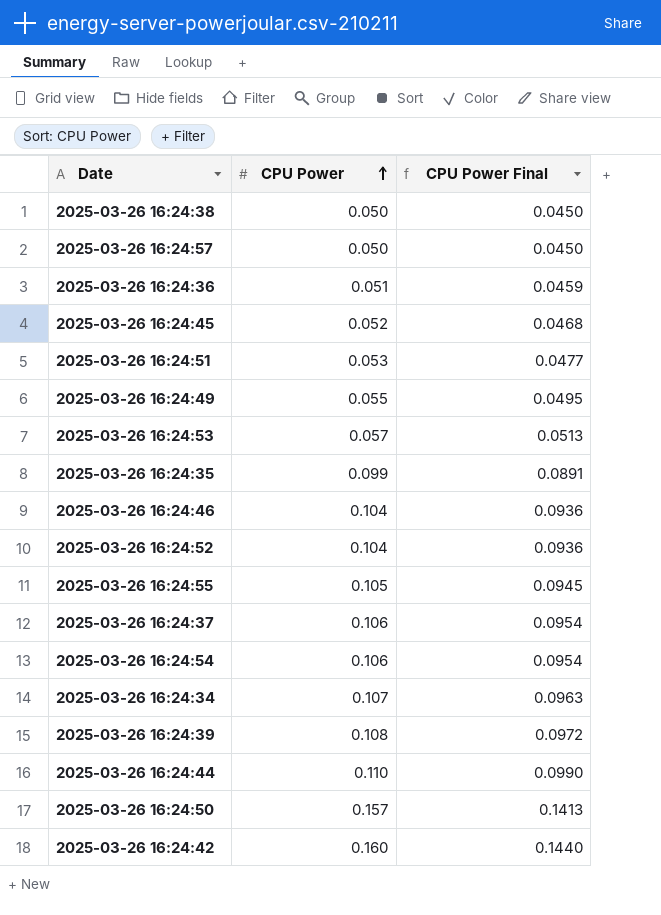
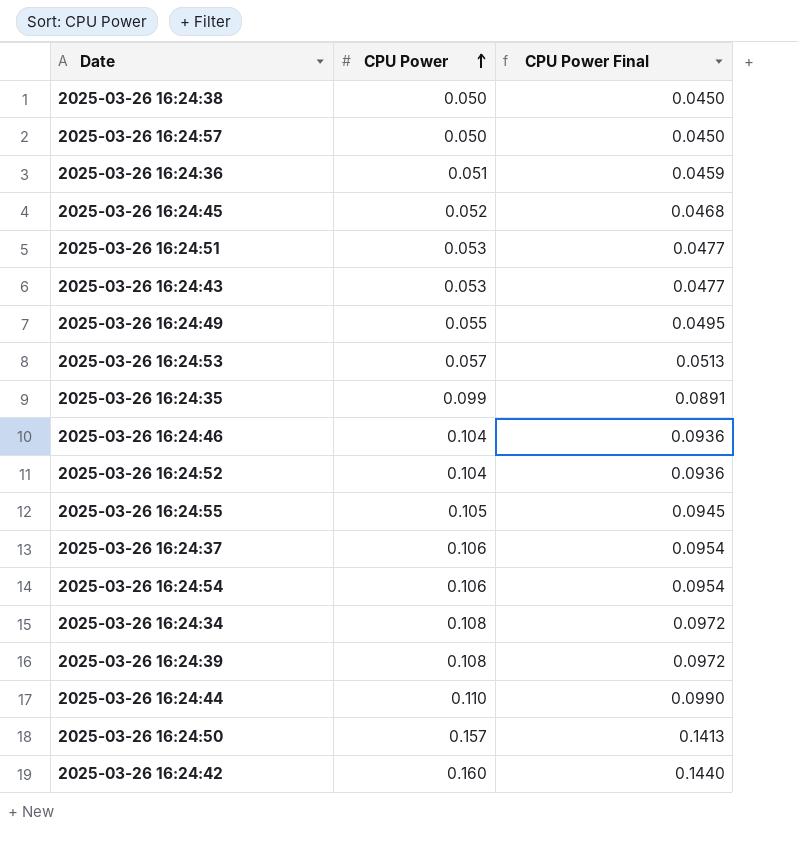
row 2025-03-26 16:24:43: none -> 0.053 | 0.0477
2025-03-26 16:24:34 | CPU Power: 0.107 -> 0.108
2025-03-26 16:24:34 | CPU Power Final: 0.0963 -> 0.0972

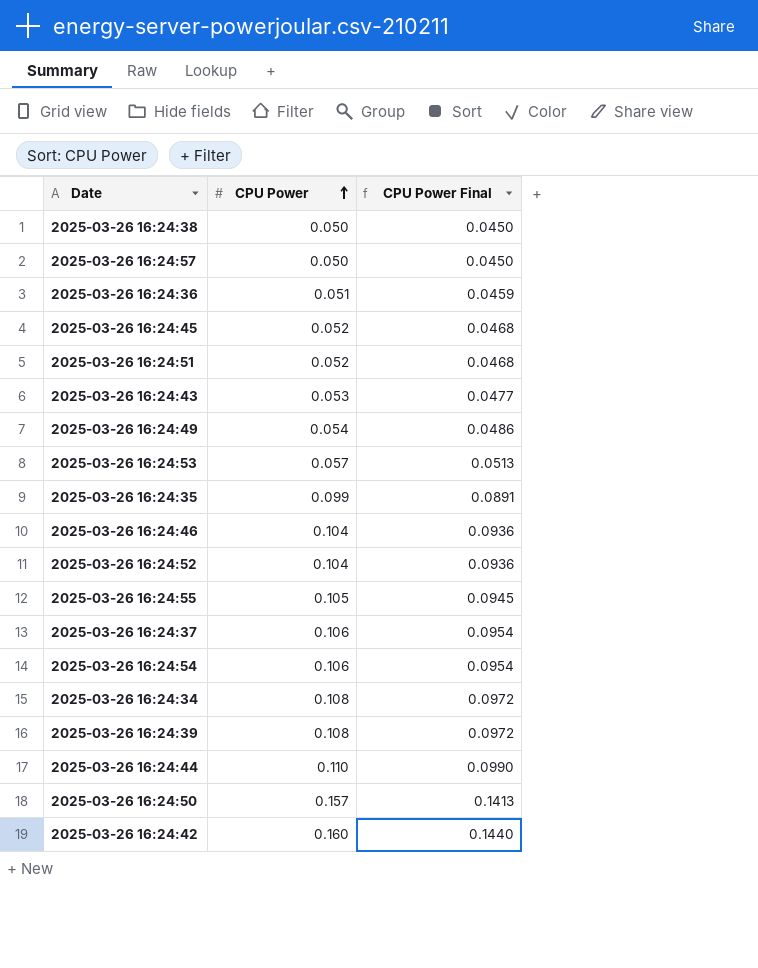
2025-03-26 16:24:51 | CPU Power: 0.053 -> 0.052
2025-03-26 16:24:51 | CPU Power Final: 0.0477 -> 0.0468
2025-03-26 16:24:49 | CPU Power: 0.055 -> 0.054
2025-03-26 16:24:49 | CPU Power Final: 0.0495 -> 0.0486

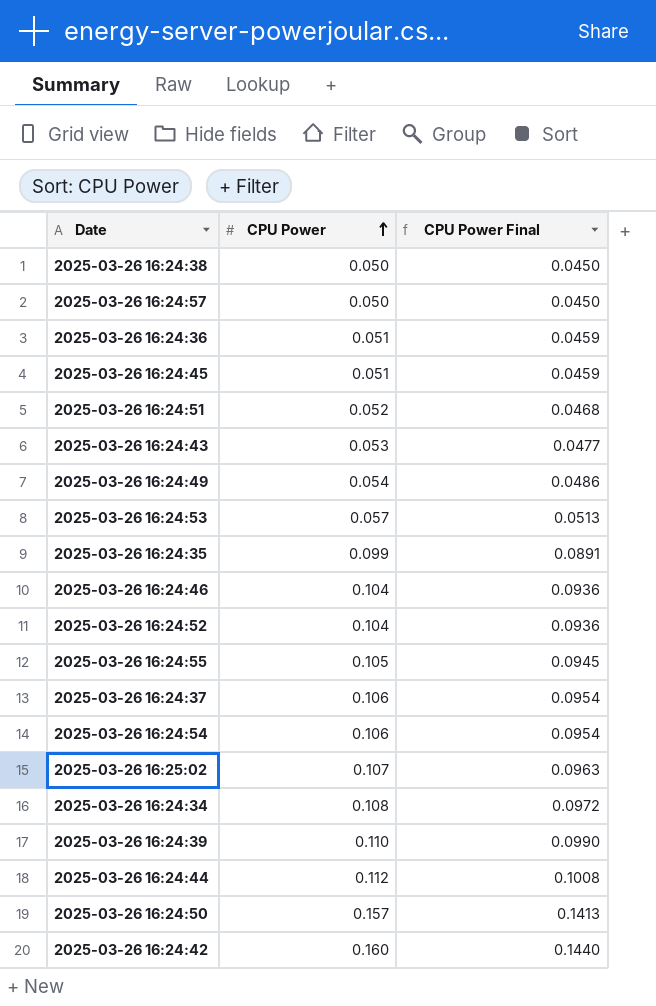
2025-03-26 16:24:45 | CPU Power: 0.052 -> 0.051
2025-03-26 16:24:45 | CPU Power Final: 0.0468 -> 0.0459
row 2025-03-26 16:25:02: none -> 0.107 | 0.0963
2025-03-26 16:24:39 | CPU Power: 0.108 -> 0.110
2025-03-26 16:24:39 | CPU Power Final: 0.0972 -> 0.0990
2025-03-26 16:24:44 | CPU Power: 0.110 -> 0.112
2025-03-26 16:24:44 | CPU Power Final: 0.0990 -> 0.1008

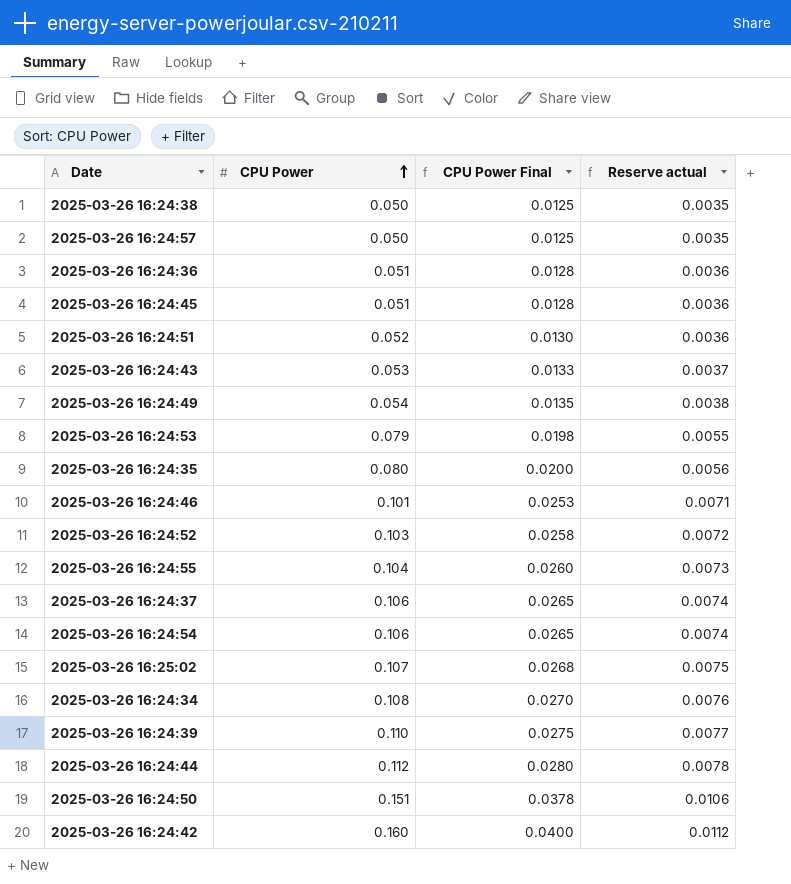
column CPU Power Final | formula: [CPU Power] * 0.9 -> [CPU Power] * 0.25
column Reserve actual | formula: none -> [CPU Power] * 0.07
2025-03-26 16:24:53 | CPU Power: 0.057 -> 0.079
2025-03-26 16:24:35 | CPU Power: 0.099 -> 0.080
2025-03-26 16:24:46 | CPU Power: 0.104 -> 0.101
2025-03-26 16:24:52 | CPU Power: 0.104 -> 0.103
2025-03-26 16:24:55 | CPU Power: 0.105 -> 0.104
2025-03-26 16:24:50 | CPU Power: 0.157 -> 0.151

